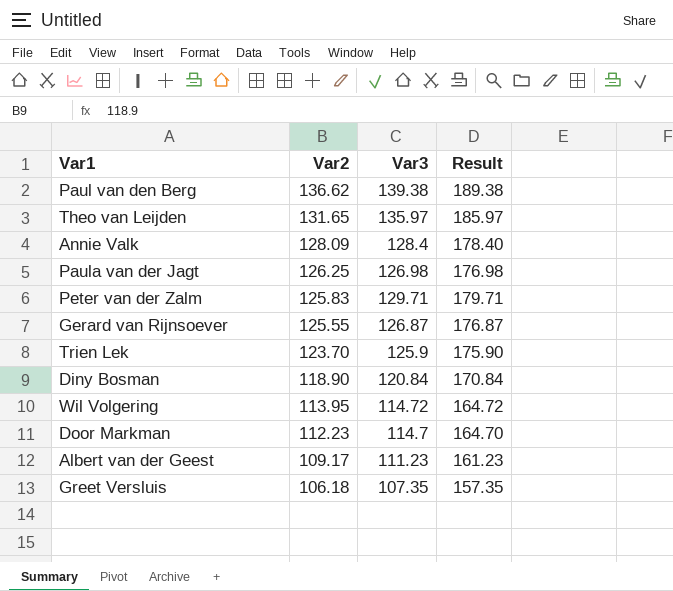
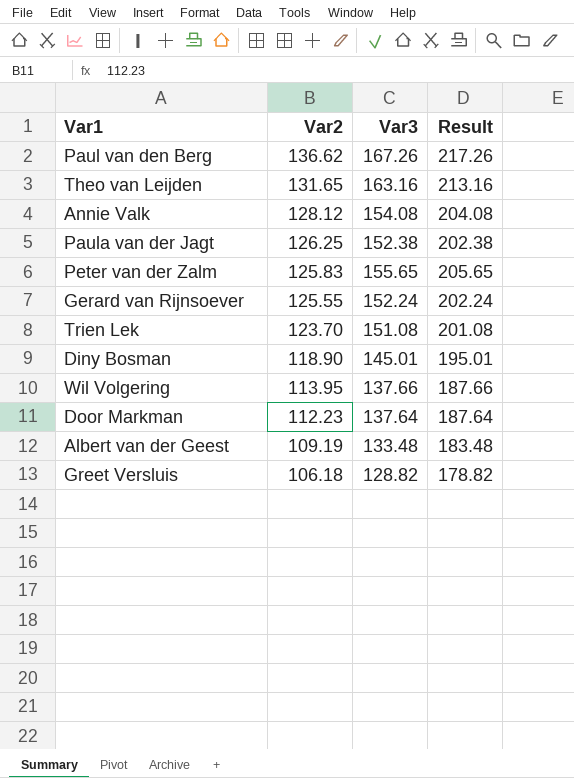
Paul van den Berg | Var3: 139.38 -> 167.26
Paul van den Berg | Result: 189.38 -> 217.26
Theo van Leijden | Var3: 135.97 -> 163.16
Theo van Leijden | Result: 185.97 -> 213.16
Annie Valk | Var2: 128.09 -> 128.12
Annie Valk | Var3: 128.4 -> 154.08
Annie Valk | Result: 178.40 -> 204.08
Paula van der Jagt | Var3: 126.98 -> 152.38
Paula van der Jagt | Result: 176.98 -> 202.38
Peter van der Zalm | Var3: 129.71 -> 155.65
Peter van der Zalm | Result: 179.71 -> 205.65
Gerard van Rijnsoever | Var3: 126.87 -> 152.24
Gerard van Rijnsoever | Result: 176.87 -> 202.24
Trien Lek | Var3: 125.9 -> 151.08
Trien Lek | Result: 175.90 -> 201.08
Diny Bosman | Var3: 120.84 -> 145.01
Diny Bosman | Result: 170.84 -> 195.01
Wil Volgering | Var3: 114.72 -> 137.66
Wil Volgering | Result: 164.72 -> 187.66
Door Markman | Var3: 114.7 -> 137.64
Door Markman | Result: 164.70 -> 187.64
Albert van der Geest | Var2: 109.17 -> 109.19
Albert van der Geest | Var3: 111.23 -> 133.48
Albert van der Geest | Result: 161.23 -> 183.48
Greet Versluis | Var3: 107.35 -> 128.82
Greet Versluis | Result: 157.35 -> 178.82

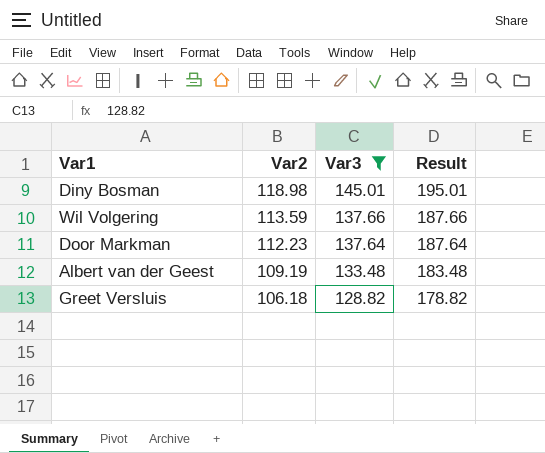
filter: none -> Var3 <= 145.01
Diny Bosman | Var2: 118.90 -> 118.98
Wil Volgering | Var2: 113.95 -> 113.59

